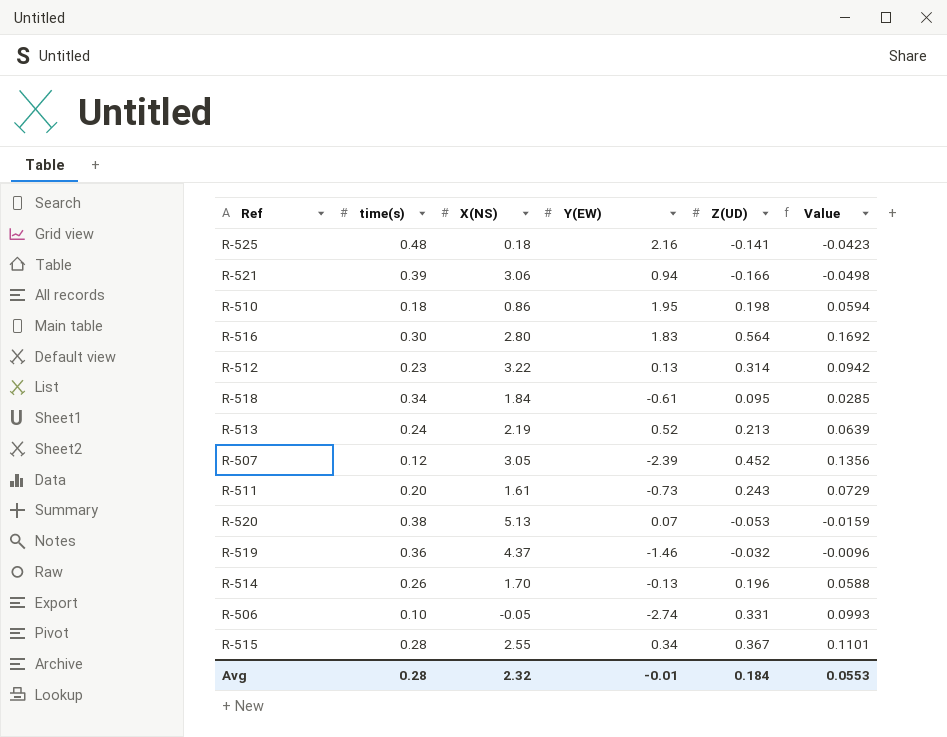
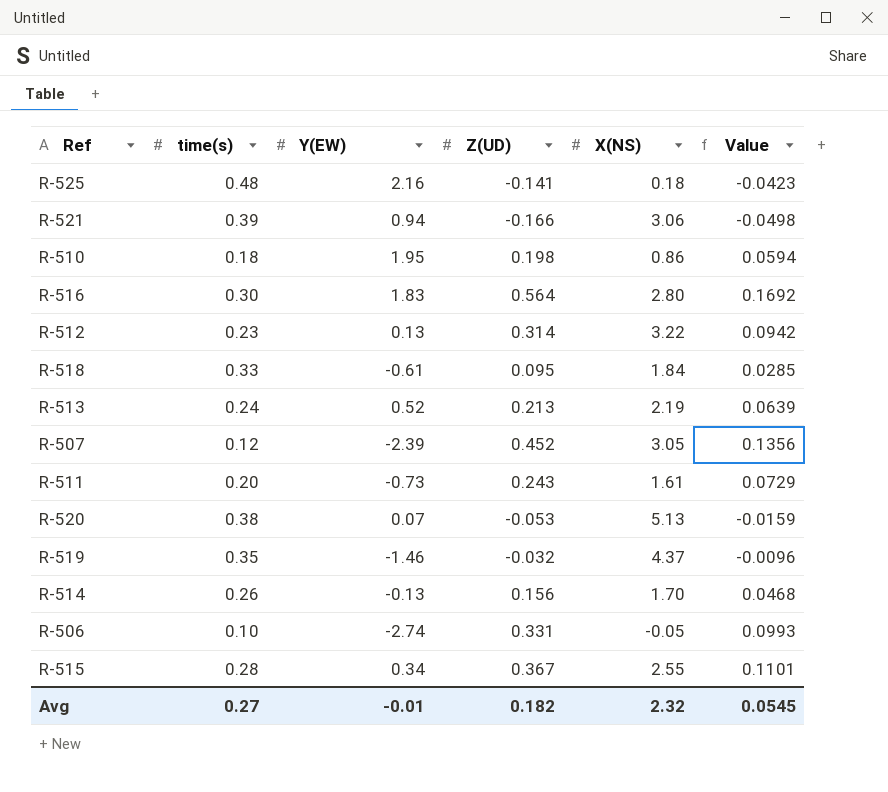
column X(NS) | position: 3 -> 5
R-518 | time(s): 0.34 -> 0.33
R-519 | time(s): 0.36 -> 0.35
R-514 | Z(UD): 0.196 -> 0.156
R-514 | Value: 0.0588 -> 0.0468
Avg | time(s): 0.28 -> 0.27
Avg | Z(UD): 0.184 -> 0.182
Avg | Value: 0.0553 -> 0.0545

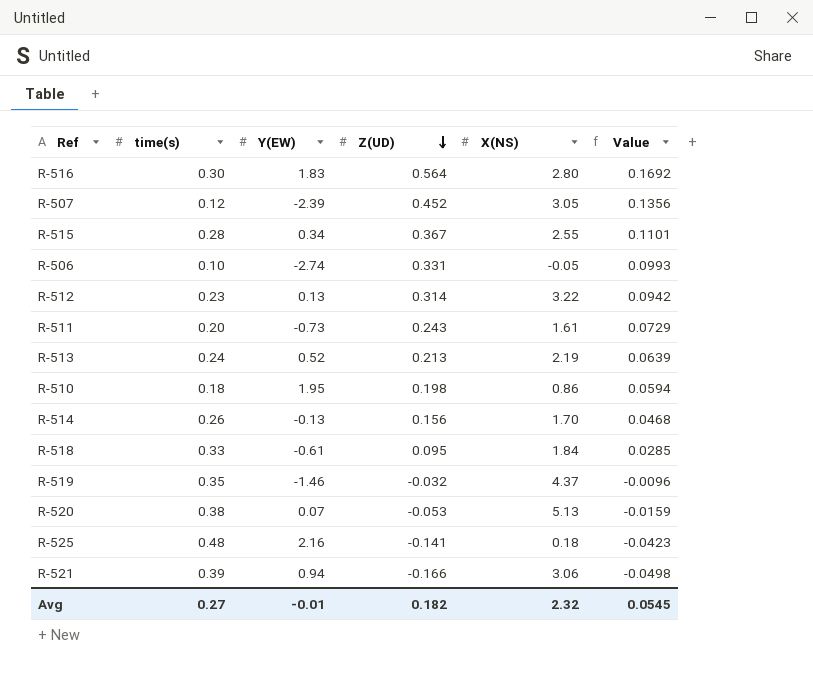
row order: none -> Z(UD) descending

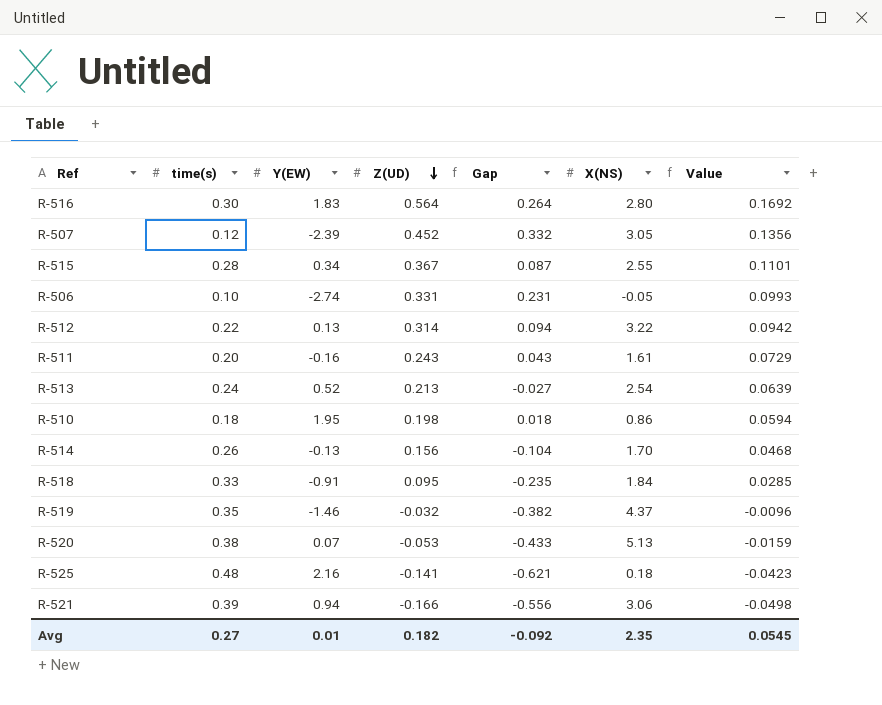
column Gap | formula: none -> [Z(UD)] - [time(s)]
R-512 | time(s): 0.23 -> 0.22
R-511 | Y(EW): -0.73 -> -0.16
R-513 | X(NS): 2.19 -> 2.54
R-518 | Y(EW): -0.61 -> -0.91
Avg | Y(EW): -0.01 -> 0.01
Avg | X(NS): 2.32 -> 2.35

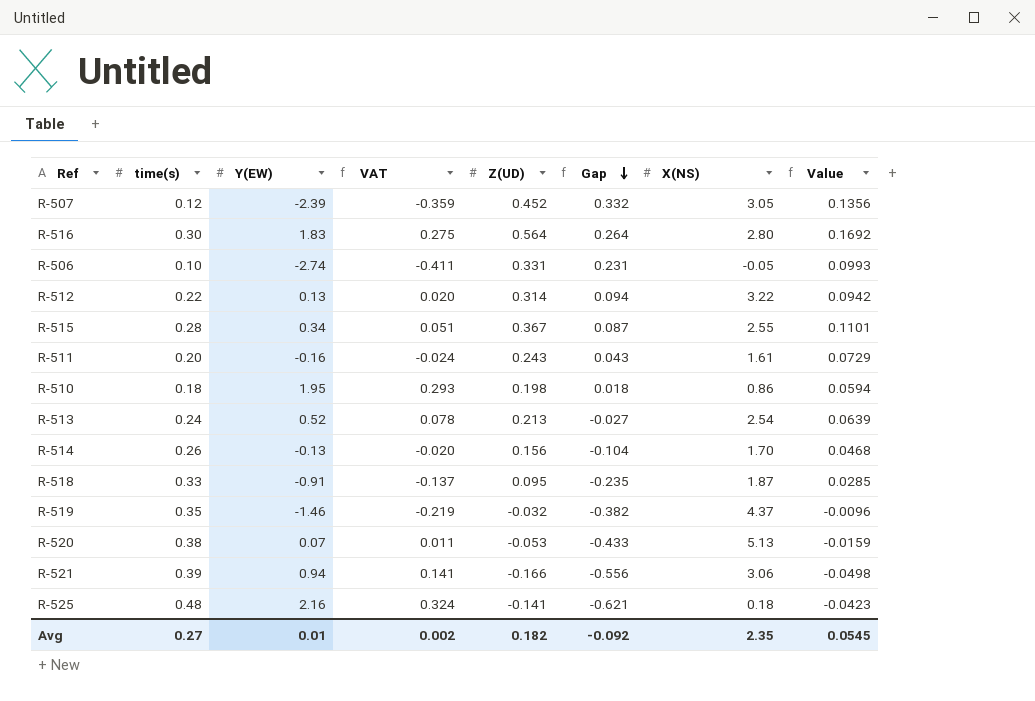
row order: Z(UD) descending -> Gap descending
column VAT | formula: none -> [Y(EW)] * 0.15
R-518 | X(NS): 1.84 -> 1.87

